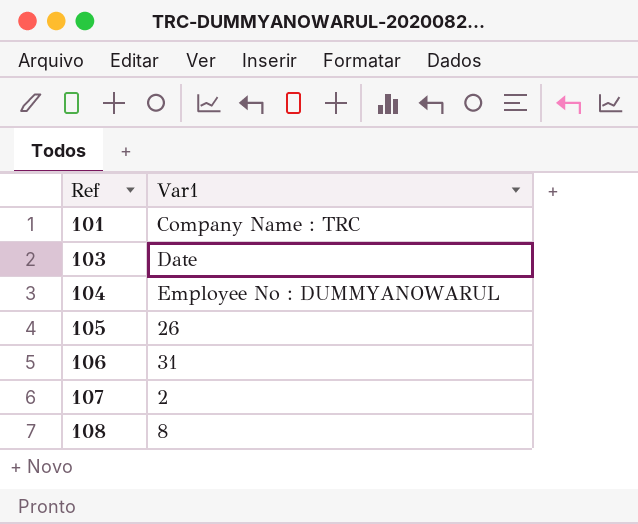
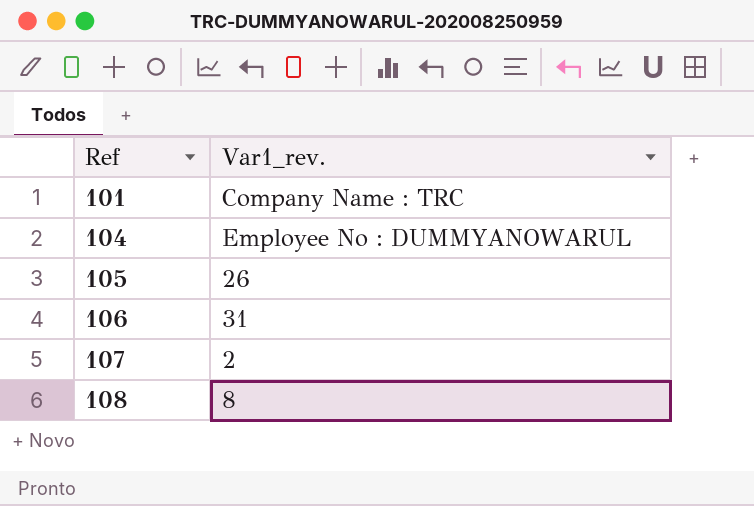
column name: Var1 -> Var1_rev.
row 103: Date -> none

